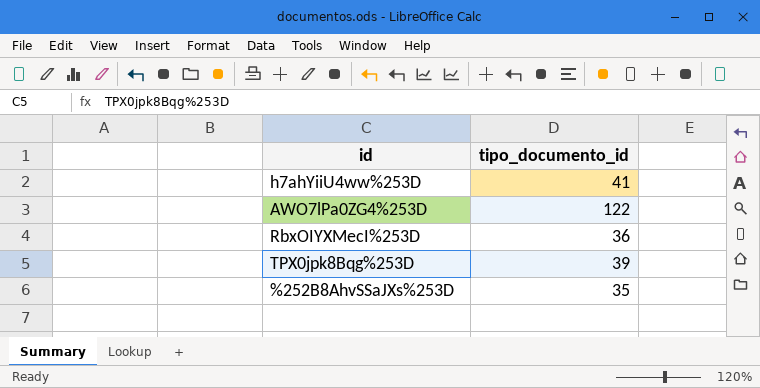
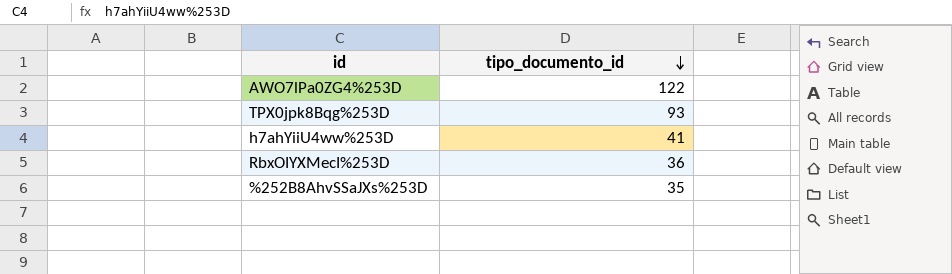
row order: none -> tipo_documento_id descending
TPX0jpk8Bqg%253D | tipo_documento_id: 39 -> 93

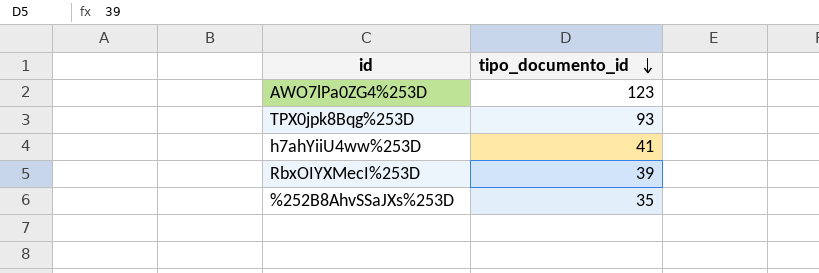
AWO7lPa0ZG4%253D | tipo_documento_id: 122 -> 123
RbxOIYXMecI%253D | tipo_documento_id: 36 -> 39

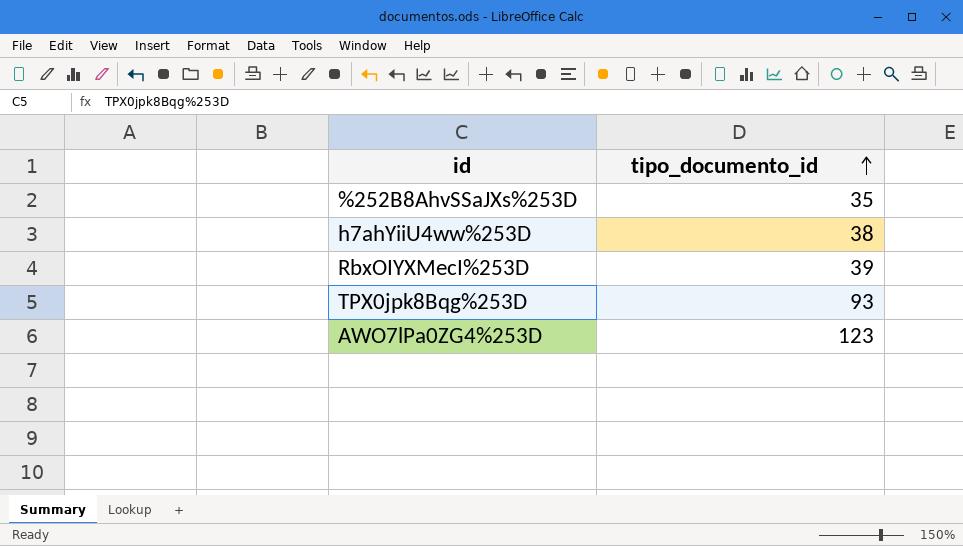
row order: tipo_documento_id descending -> tipo_documento_id ascending
h7ahYiiU4ww%253D | tipo_documento_id: 41 -> 38

